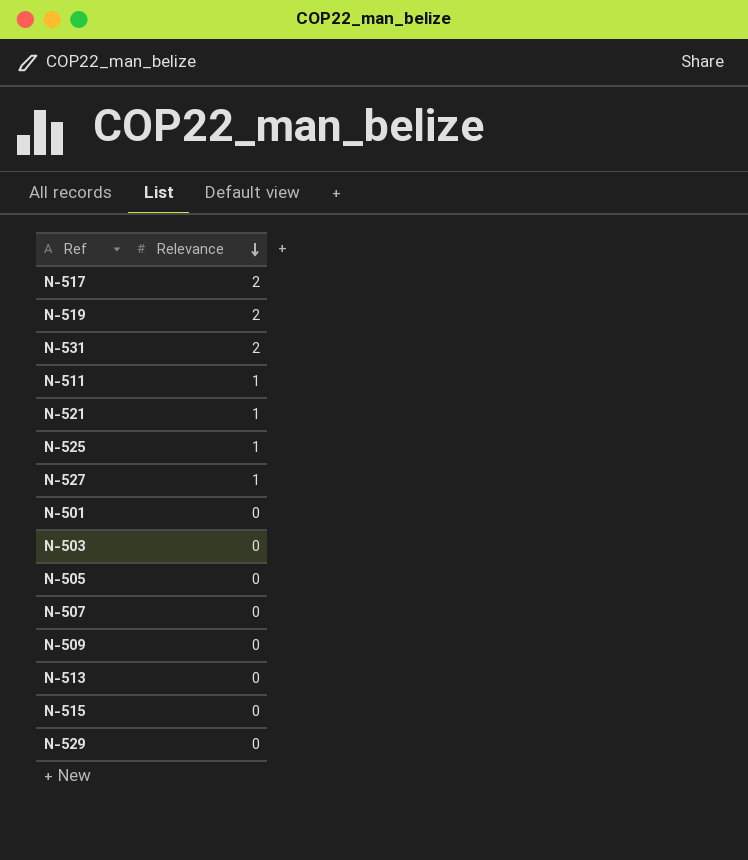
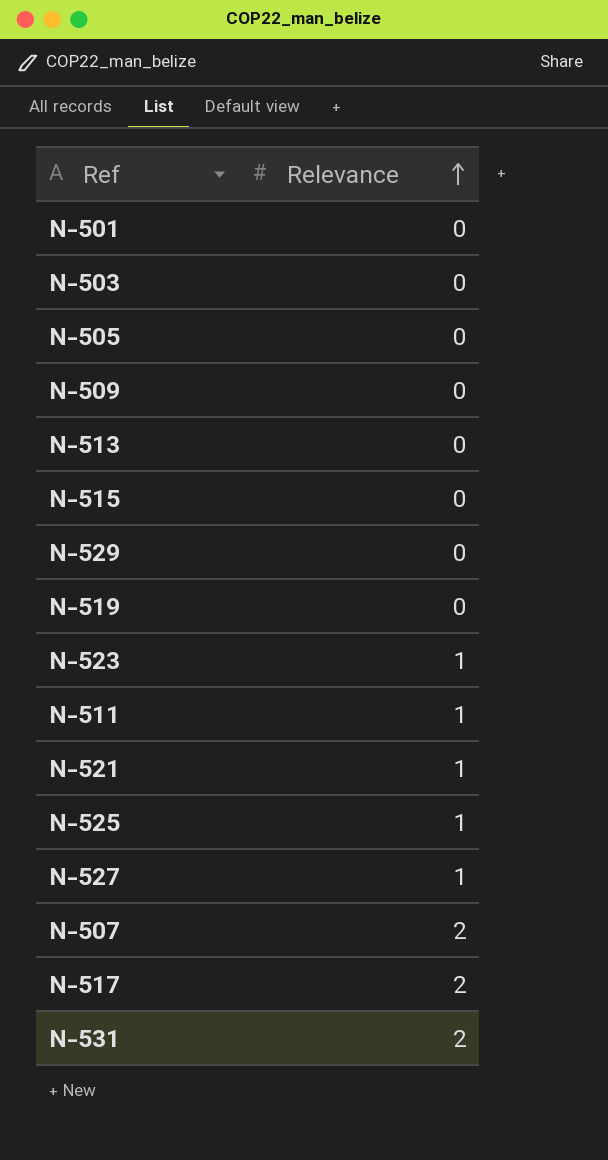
row order: Relevance descending -> Relevance ascending
N-519 | Relevance: 2 -> 0
row N-523: none -> 1
N-507 | Relevance: 0 -> 2

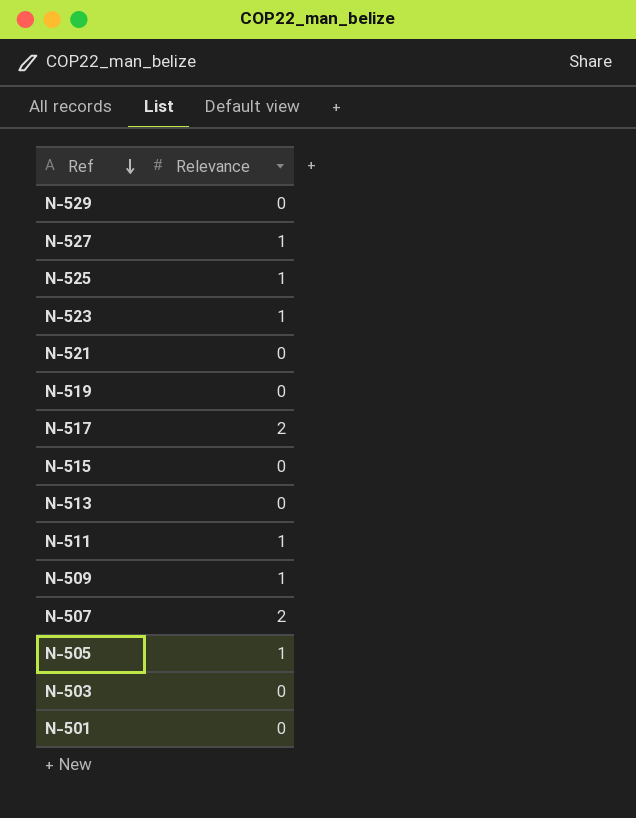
row order: Relevance ascending -> Ref descending
row N-531: 2 -> none
N-521 | Relevance: 1 -> 0
N-509 | Relevance: 0 -> 1
N-505 | Relevance: 0 -> 1

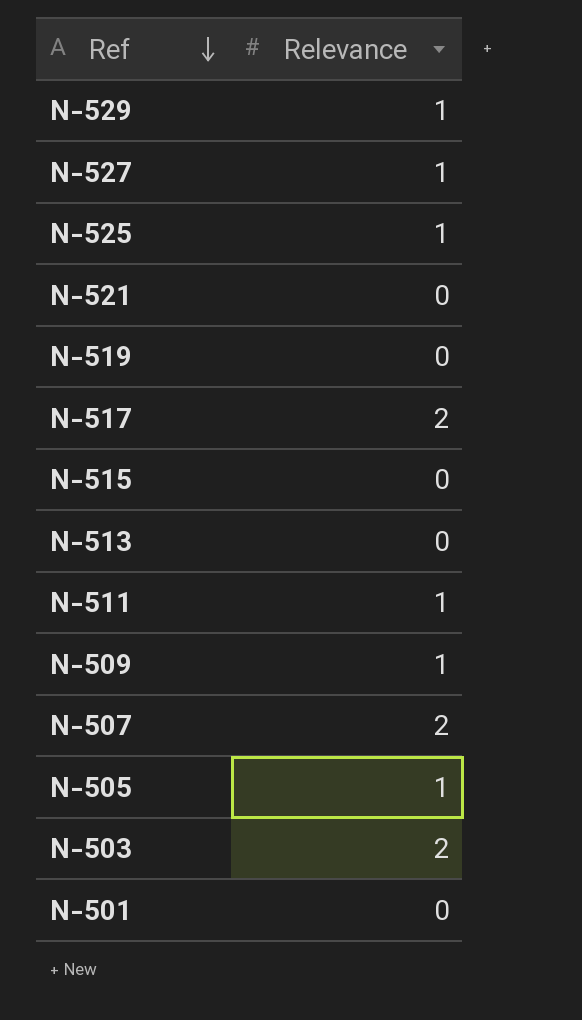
row N-523: 1 -> none
N-529 | Relevance: 0 -> 1
N-503 | Relevance: 0 -> 2

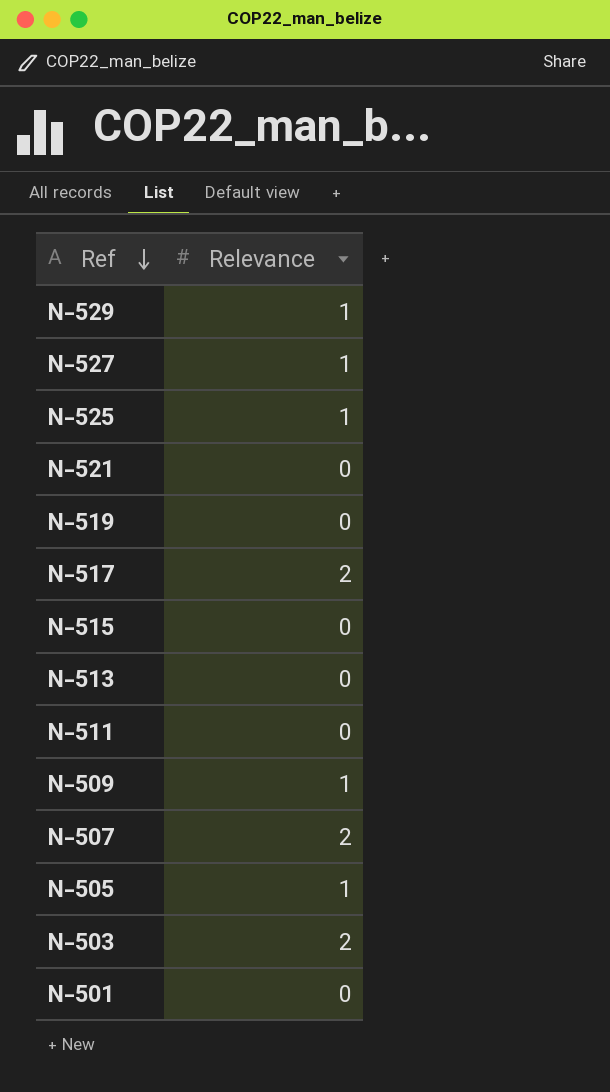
N-511 | Relevance: 1 -> 0

